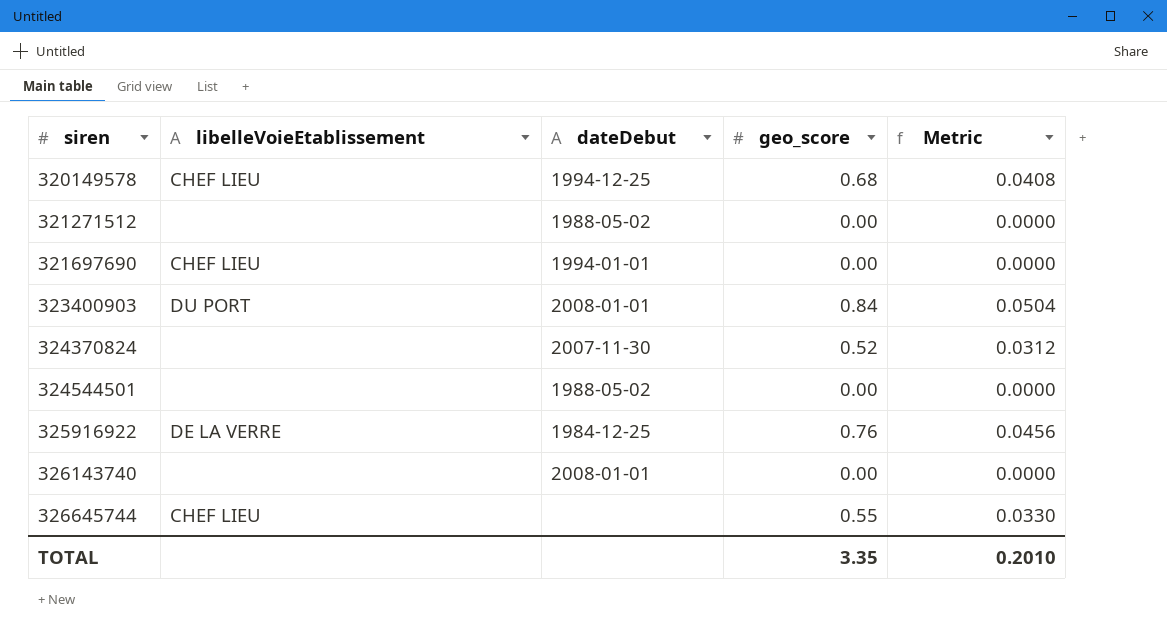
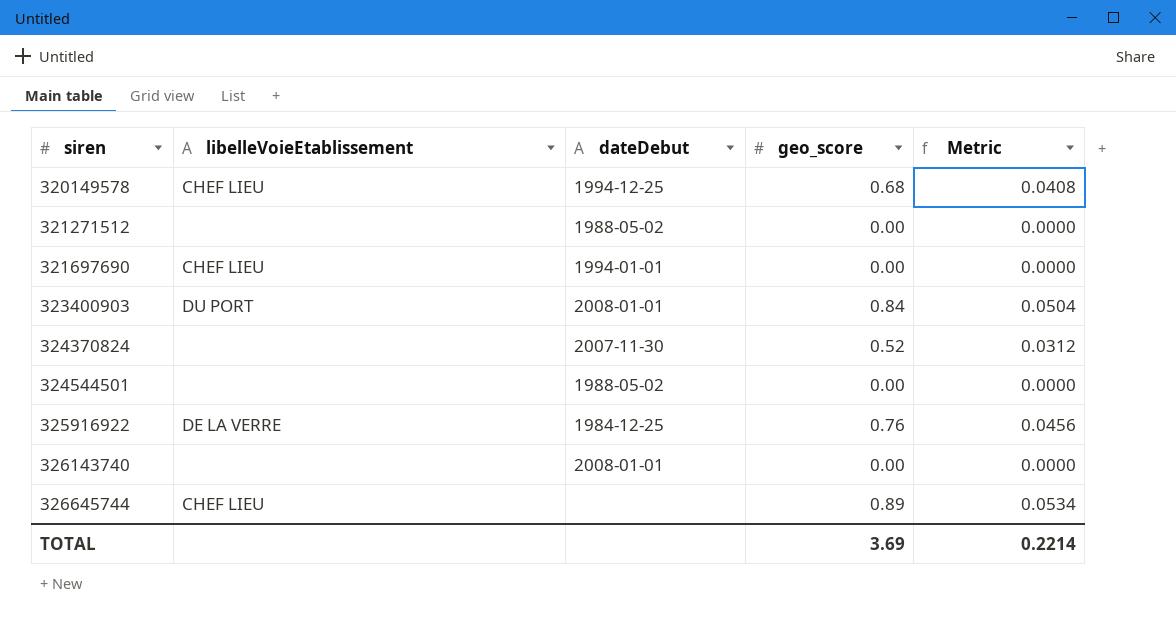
326645744 | geo_score: 0.55 -> 0.89
326645744 | Metric: 0.0330 -> 0.0534
TOTAL | geo_score: 3.35 -> 3.69
TOTAL | Metric: 0.2010 -> 0.2214

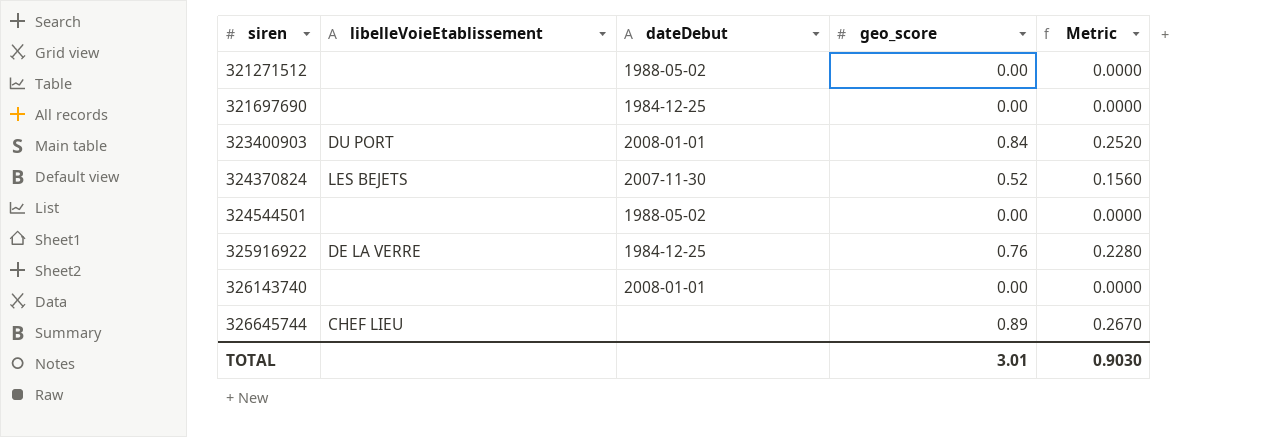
column Metric | formula: [geo_score] * 0.06 -> [geo_score] * 0.3
row 320149578: CHEF LIEU | 1994-12-25 | 0.68 | 0.0408 -> none
321697690 | libelleVoieEtablissement: CHEF LIEU -> none
321697690 | dateDebut: 1994-01-01 -> 1984-12-25
324370824 | libelleVoieEtablissement: none -> LES BEJETS
TOTAL | geo_score: 3.69 -> 3.01
TOTAL | Metric: 0.2214 -> 0.9030

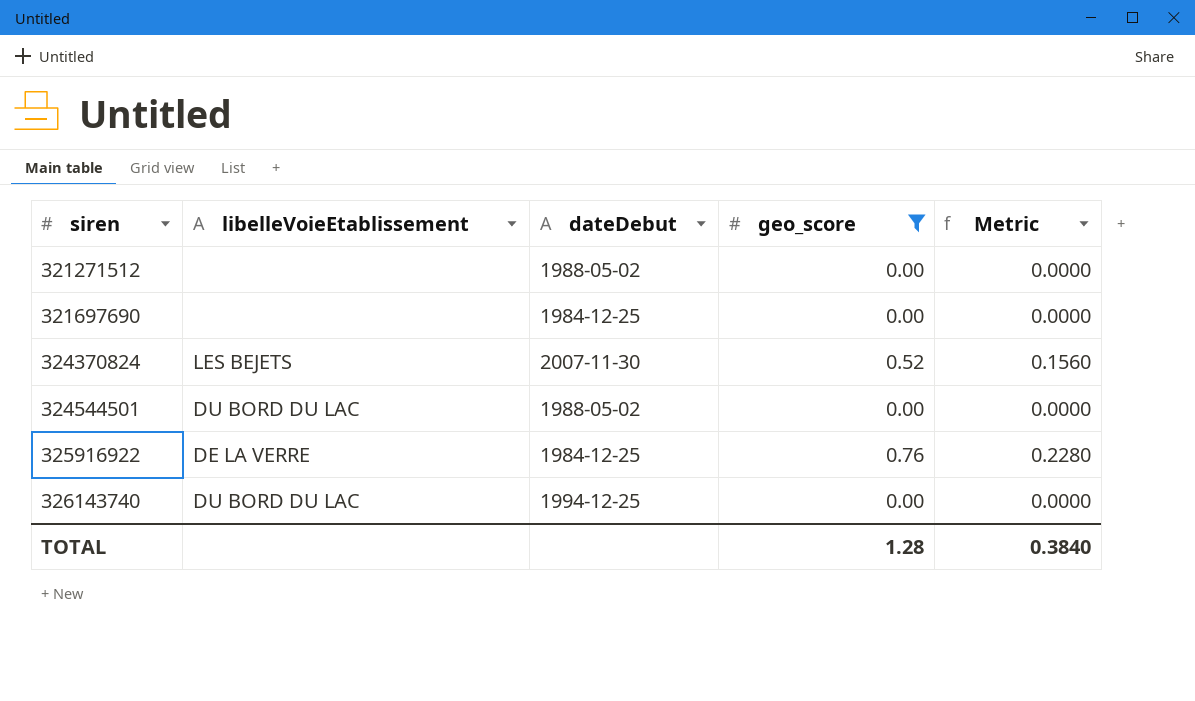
filter: none -> geo_score <= 0.76
324544501 | libelleVoieEtablissement: none -> DU BORD DU LAC
326143740 | libelleVoieEtablissement: none -> DU BORD DU LAC
326143740 | dateDebut: 2008-01-01 -> 1994-12-25
TOTAL | geo_score: 3.01 -> 1.28
TOTAL | Metric: 0.9030 -> 0.3840

